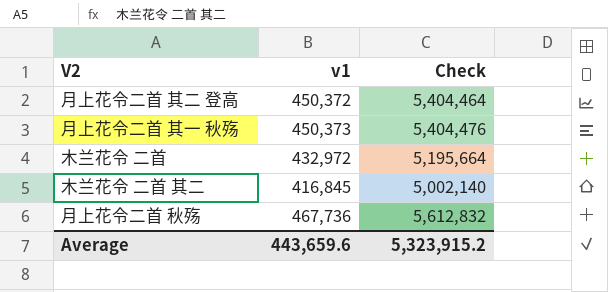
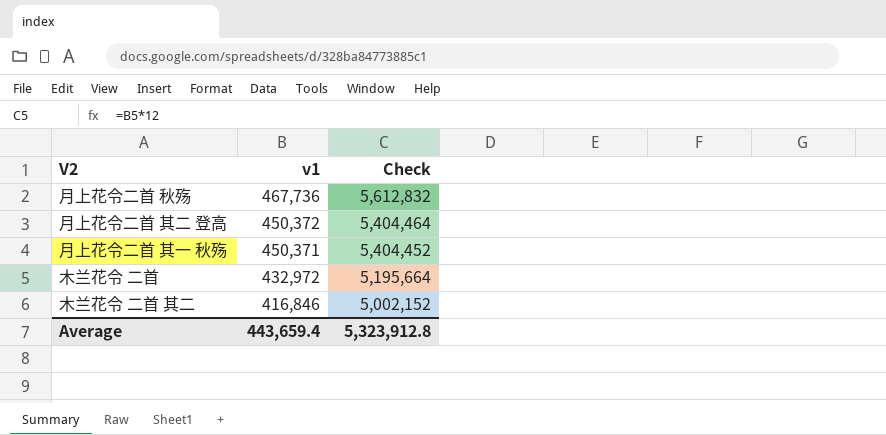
row order: none -> v1 descending
月上花令二首 其一 秋殇 | v1: 450,373 -> 450,371
月上花令二首 其一 秋殇 | Check: 5,404,476 -> 5,404,452
木兰花令 二首 其二 | v1: 416,845 -> 416,846
木兰花令 二首 其二 | Check: 5,002,140 -> 5,002,152
Average | v1: 443,659.6 -> 443,659.4
Average | Check: 5,323,915.2 -> 5,323,912.8

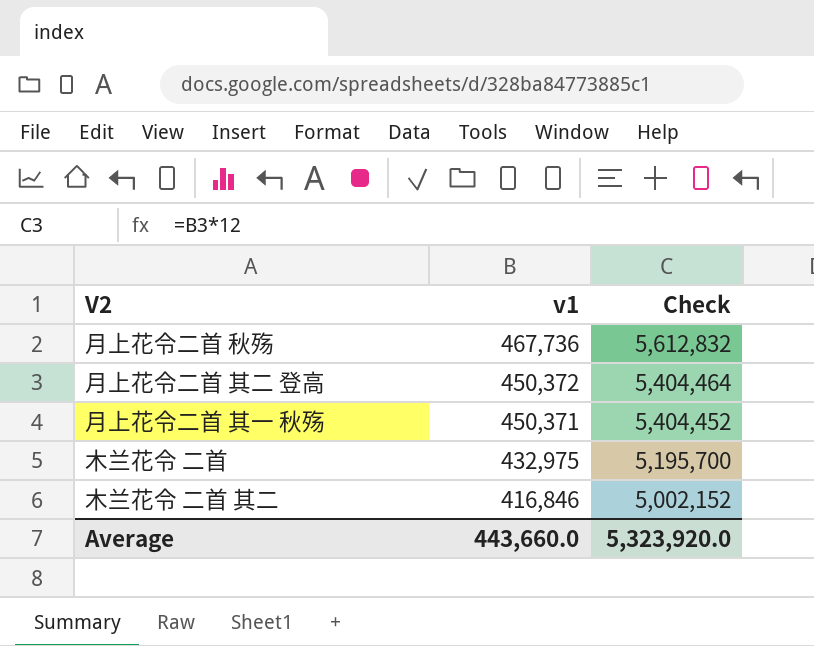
木兰花令 二首 | v1: 432,972 -> 432,975
木兰花令 二首 | Check: 5,195,664 -> 5,195,700
Average | v1: 443,659.4 -> 443,660.0
Average | Check: 5,323,912.8 -> 5,323,920.0

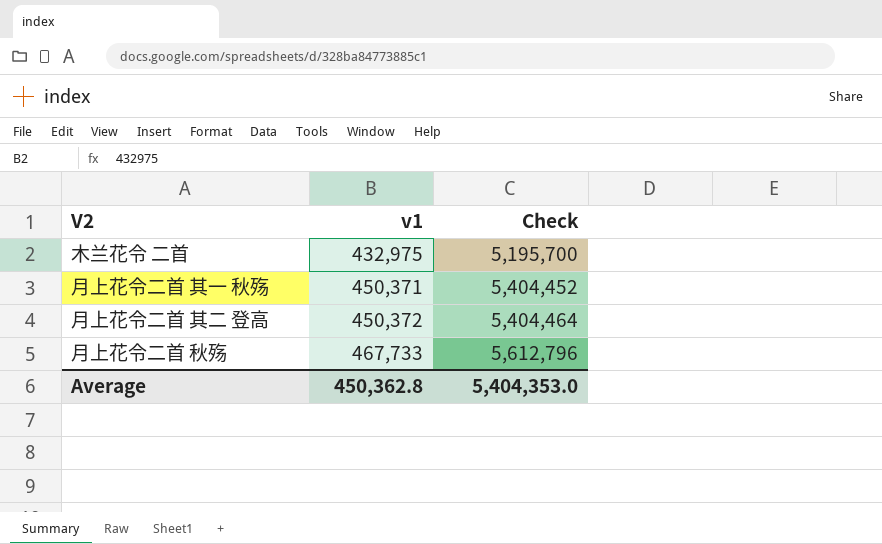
row order: v1 descending -> v1 ascending
row 木兰花令 二首 其二: 416,846 | 5,002,152 -> none
月上花令二首 秋殇 | v1: 467,736 -> 467,733
月上花令二首 秋殇 | Check: 5,612,832 -> 5,612,796
Average | v1: 443,660.0 -> 450,362.8
Average | Check: 5,323,920.0 -> 5,404,353.0

